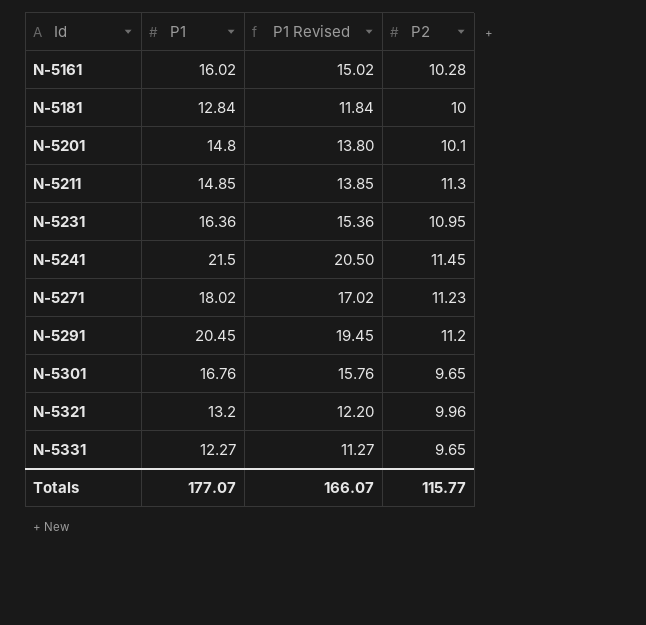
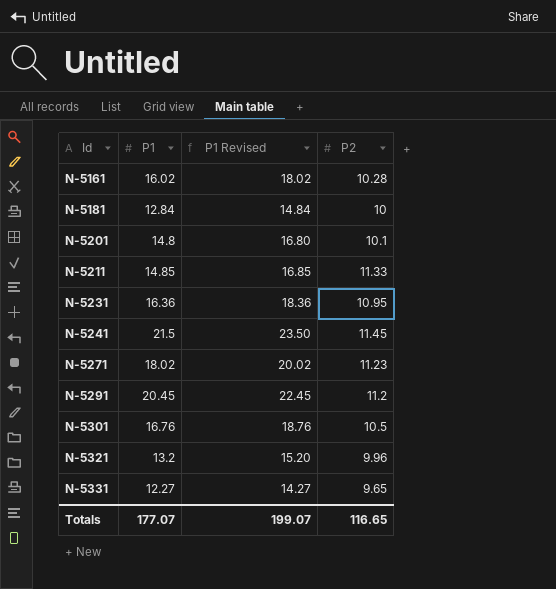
column P1 Revised | formula: [P1] - 1 -> [P1] + 2
N-5211 | P2: 11.3 -> 11.33
N-5301 | P2: 9.65 -> 10.5
Totals | P1 Revised: 166.07 -> 199.07
Totals | P2: 115.77 -> 116.65

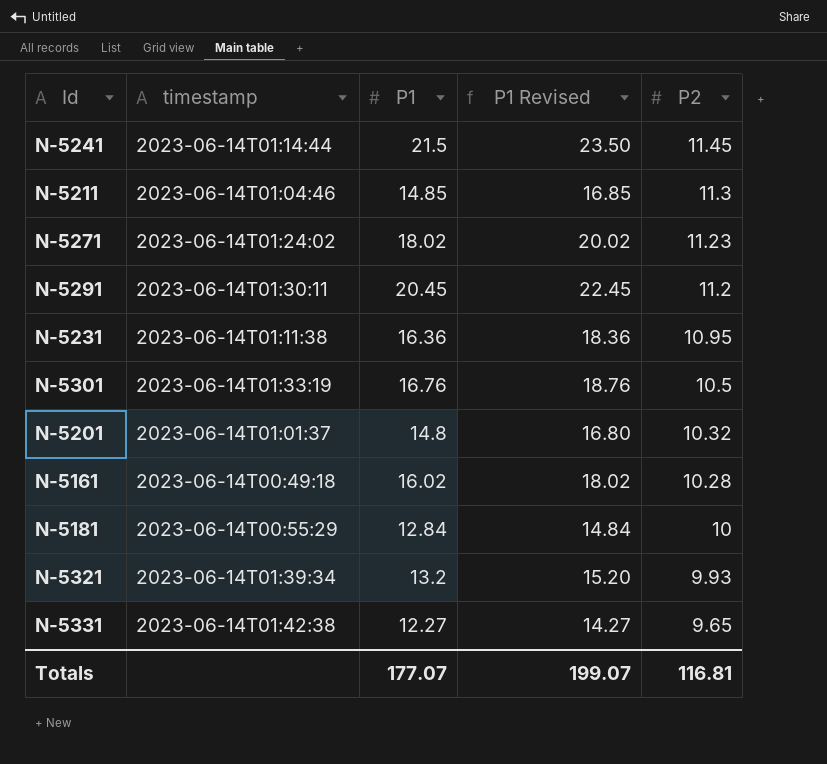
row order: Id ascending -> P2 descending
column timestamp | position: none -> 2
N-5211 | P2: 11.33 -> 11.3
N-5201 | P2: 10.1 -> 10.32
N-5321 | P2: 9.96 -> 9.93
Totals | P2: 116.65 -> 116.81

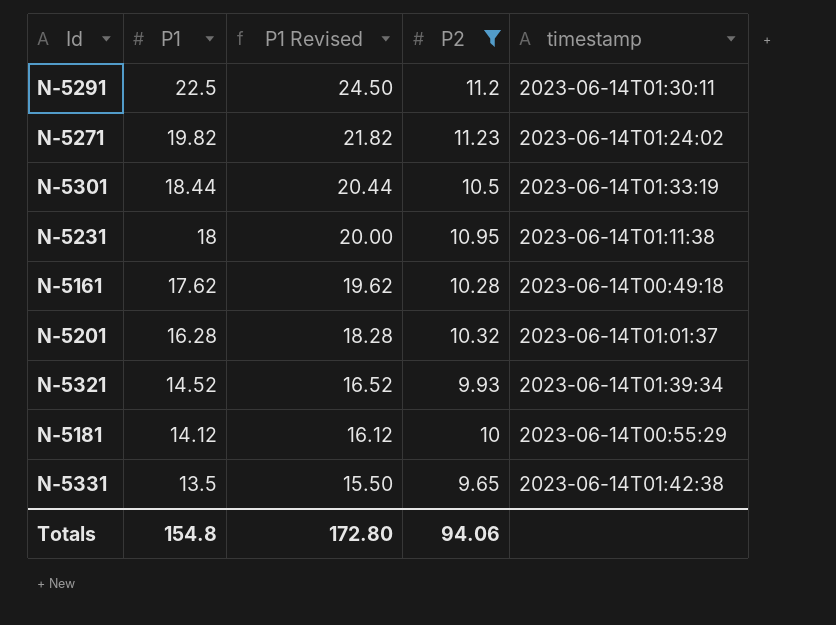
filter: none -> P2 <= 11.23
row order: P2 descending -> P1 descending
column timestamp | position: 2 -> 5
N-5291 | P1: 20.45 -> 22.5
N-5291 | P1 Revised: 22.45 -> 24.50
N-5271 | P1: 18.02 -> 19.82
N-5271 | P1 Revised: 20.02 -> 21.82
N-5301 | P1: 16.76 -> 18.44
N-5301 | P1 Revised: 18.76 -> 20.44
N-5231 | P1: 16.36 -> 18
N-5231 | P1 Revised: 18.36 -> 20.00
N-5161 | P1: 16.02 -> 17.62
N-5161 | P1 Revised: 18.02 -> 19.62
N-5201 | P1: 14.8 -> 16.28
N-5201 | P1 Revised: 16.80 -> 18.28
N-5321 | P1: 13.2 -> 14.52
N-5321 | P1 Revised: 15.20 -> 16.52
N-5181 | P1: 12.84 -> 14.12
N-5181 | P1 Revised: 14.84 -> 16.12
N-5331 | P1: 12.27 -> 13.5
N-5331 | P1 Revised: 14.27 -> 15.50
Totals | P1: 177.07 -> 154.8
Totals | P1 Revised: 199.07 -> 172.80
Totals | P2: 116.81 -> 94.06

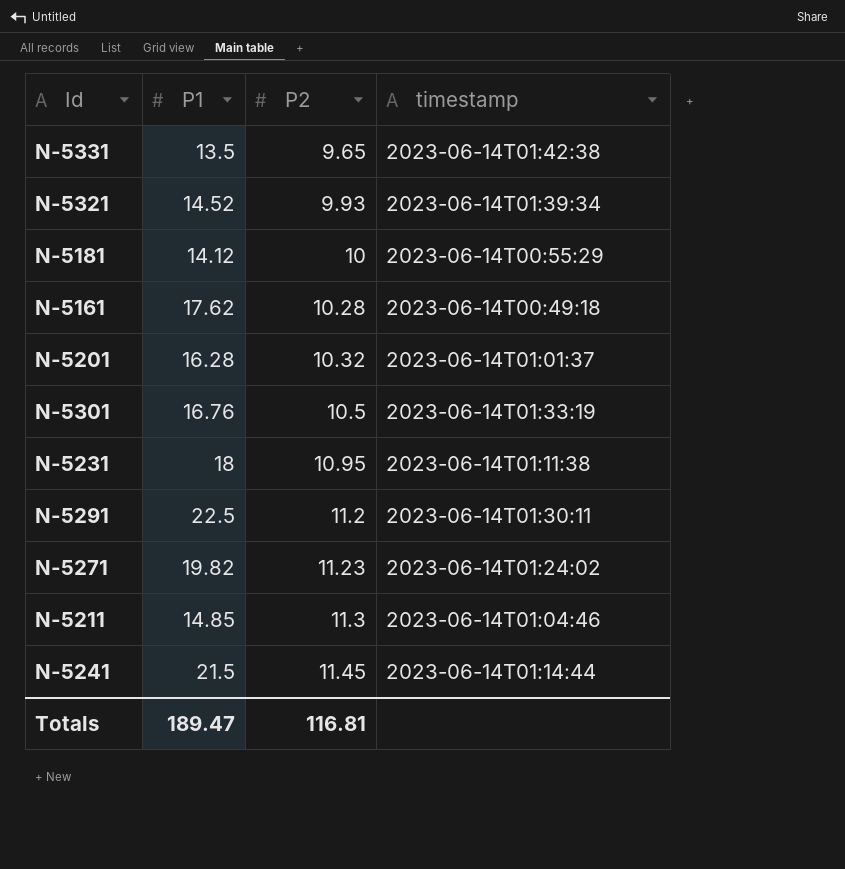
filter: P2 <= 11.23 -> none
row order: P1 descending -> P2 ascending
column P1 Revised | formula: [P1] + 2 -> none
N-5301 | P1: 18.44 -> 16.76
Totals | P1: 154.8 -> 189.47
Totals | P2: 94.06 -> 116.81

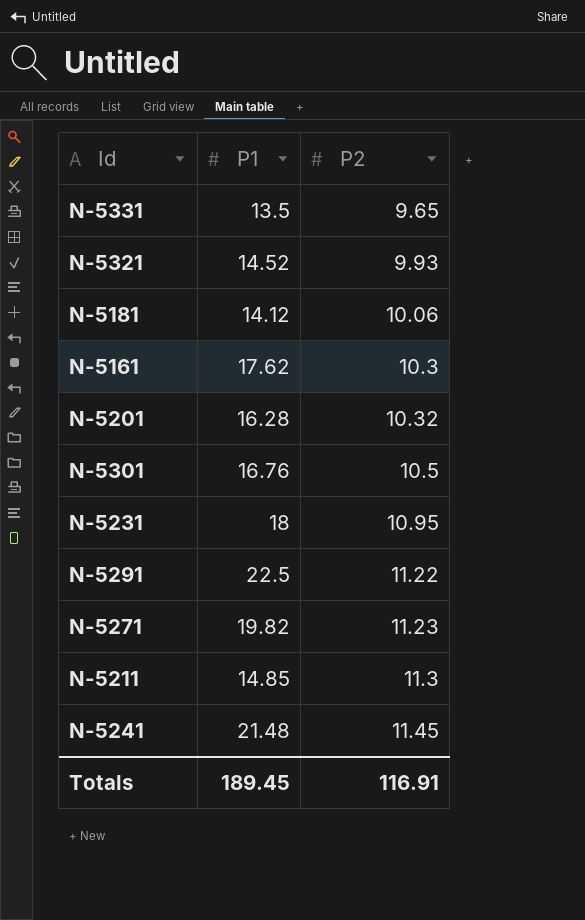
column timestamp | position: 4 -> none
N-5181 | P2: 10 -> 10.06
N-5161 | P2: 10.28 -> 10.3
N-5291 | P2: 11.2 -> 11.22
N-5241 | P1: 21.5 -> 21.48
Totals | P1: 189.47 -> 189.45
Totals | P2: 116.81 -> 116.91

